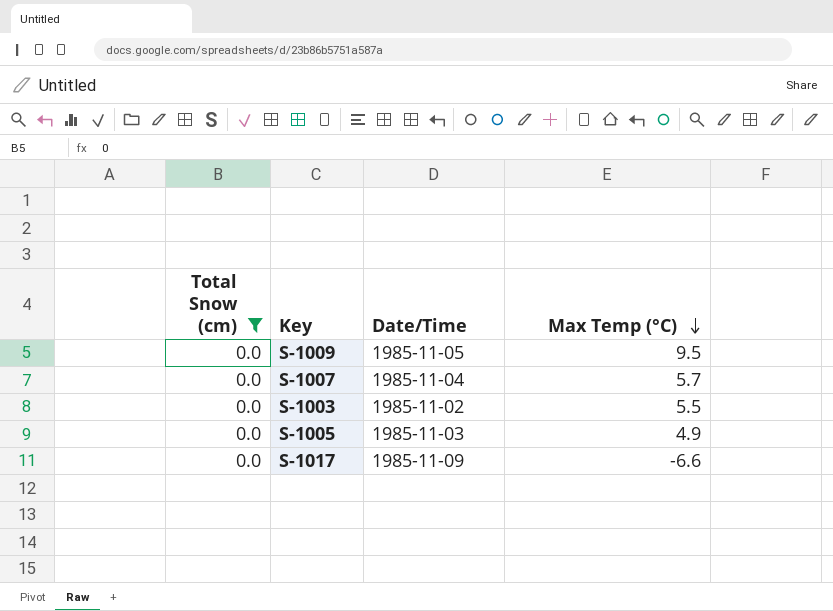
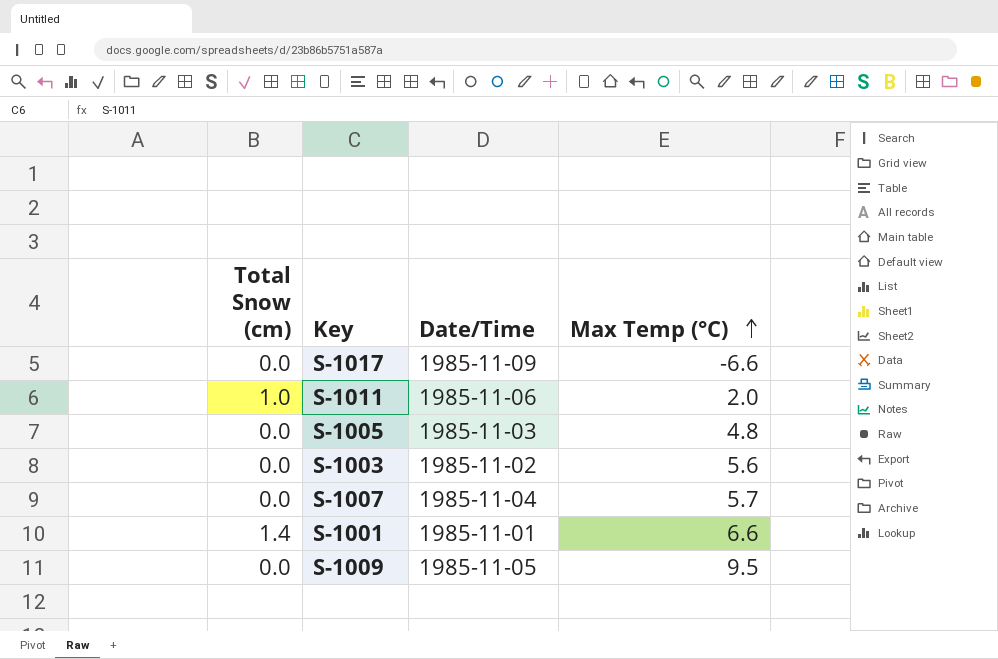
filter: Total Snow (cm) = 0.0 -> none
row order: Max Temp (°C) descending -> Max Temp (°C) ascending
S-1005 | Max Temp (°C): 4.9 -> 4.8
S-1003 | Max Temp (°C): 5.5 -> 5.6

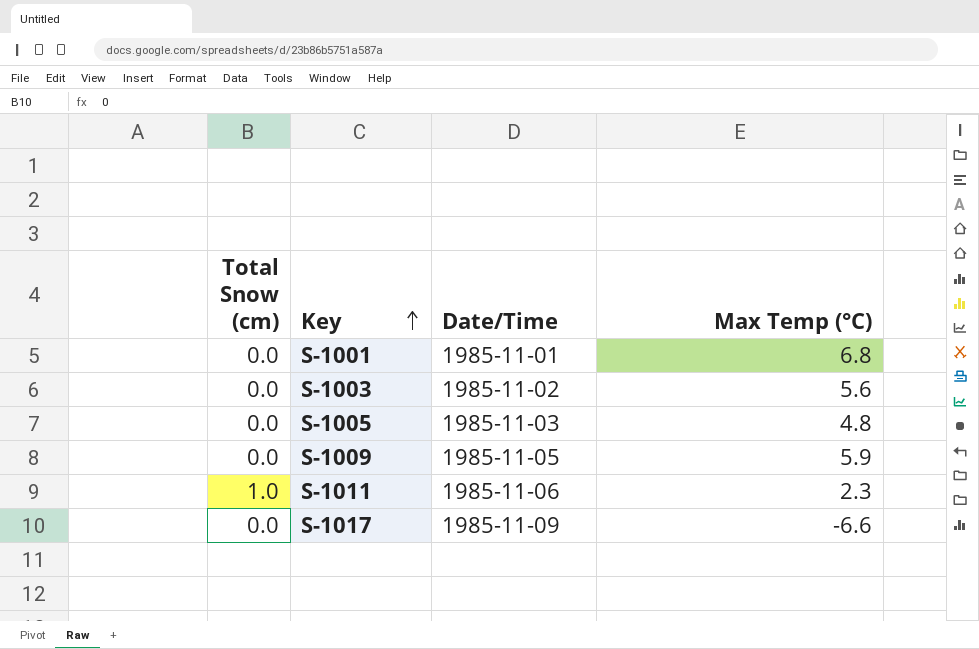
row order: Max Temp (°C) ascending -> Key ascending
row S-1007: 0.0 | 1985-11-04 | 5.7 -> none
S-1001 | Total Snow (cm): 1.4 -> 0.0
S-1001 | Max Temp (°C): 6.6 -> 6.8
S-1009 | Max Temp (°C): 9.5 -> 5.9
S-1011 | Max Temp (°C): 2.0 -> 2.3

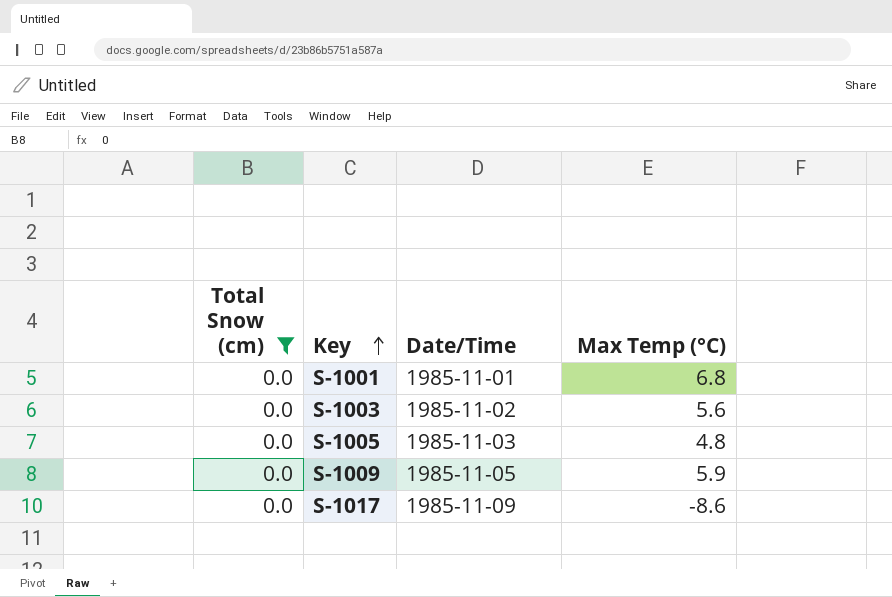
filter: none -> Total Snow (cm) = 0.0
S-1017 | Max Temp (°C): -6.6 -> -8.6

